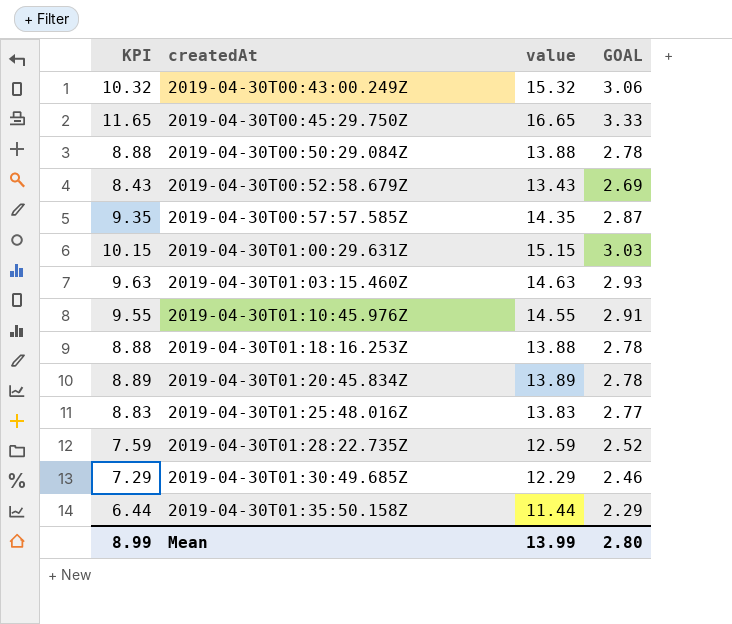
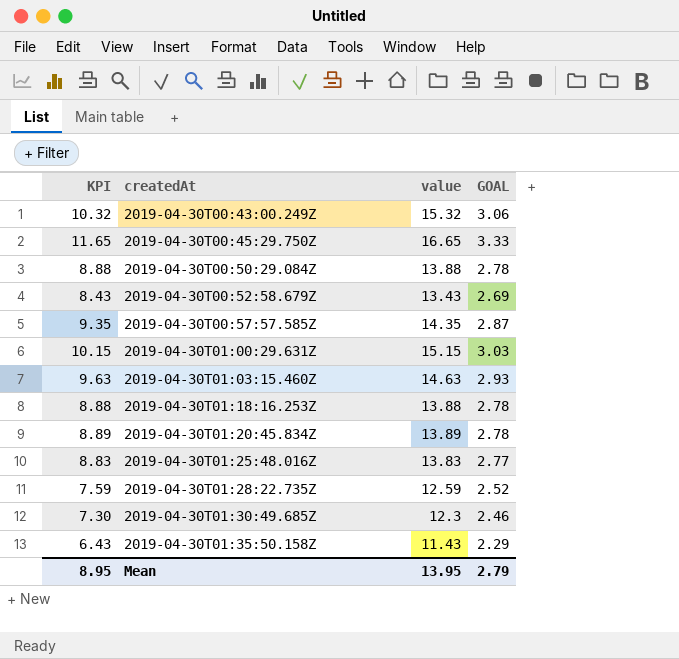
row 2019-04-30T01:10:45.976Z: 9.55 | 14.55 | 2.91 -> none
2019-04-30T01:30:49.685Z | KPI: 7.29 -> 7.30
2019-04-30T01:30:49.685Z | value: 12.29 -> 12.3
2019-04-30T01:35:50.158Z | KPI: 6.44 -> 6.43
2019-04-30T01:35:50.158Z | value: 11.44 -> 11.43
Mean | KPI: 8.99 -> 8.95
Mean | value: 13.99 -> 13.95
Mean | GOAL: 2.80 -> 2.79

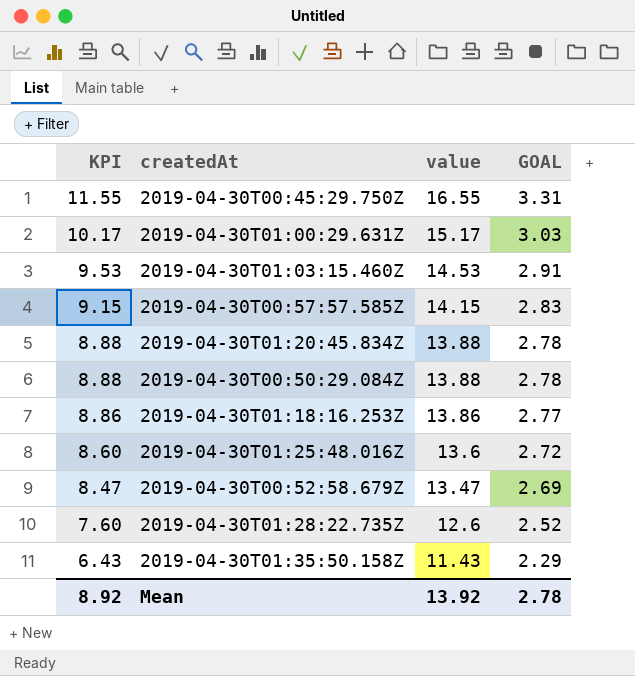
row order: createdAt ascending -> KPI descending
row 2019-04-30T00:43:00.249Z: 10.32 | 15.32 | 3.06 -> none
row 2019-04-30T01:30:49.685Z: 7.30 | 12.3 | 2.46 -> none
2019-04-30T00:45:29.750Z | KPI: 11.65 -> 11.55
2019-04-30T00:45:29.750Z | value: 16.65 -> 16.55
2019-04-30T00:45:29.750Z | GOAL: 3.33 -> 3.31
2019-04-30T01:00:29.631Z | KPI: 10.15 -> 10.17
2019-04-30T01:00:29.631Z | value: 15.15 -> 15.17
2019-04-30T01:03:15.460Z | KPI: 9.63 -> 9.53
2019-04-30T01:03:15.460Z | value: 14.63 -> 14.53
2019-04-30T01:03:15.460Z | GOAL: 2.93 -> 2.91
2019-04-30T00:57:57.585Z | KPI: 9.35 -> 9.15
2019-04-30T00:57:57.585Z | value: 14.35 -> 14.15
2019-04-30T00:57:57.585Z | GOAL: 2.87 -> 2.83
2019-04-30T01:20:45.834Z | KPI: 8.89 -> 8.88
2019-04-30T01:20:45.834Z | value: 13.89 -> 13.88
2019-04-30T01:18:16.253Z | KPI: 8.88 -> 8.86
2019-04-30T01:18:16.253Z | value: 13.88 -> 13.86
2019-04-30T01:18:16.253Z | GOAL: 2.78 -> 2.77
2019-04-30T01:25:48.016Z | KPI: 8.83 -> 8.60
2019-04-30T01:25:48.016Z | value: 13.83 -> 13.6
2019-04-30T01:25:48.016Z | GOAL: 2.77 -> 2.72
2019-04-30T00:52:58.679Z | KPI: 8.43 -> 8.47
2019-04-30T00:52:58.679Z | value: 13.43 -> 13.47
2019-04-30T01:28:22.735Z | KPI: 7.59 -> 7.60
2019-04-30T01:28:22.735Z | value: 12.59 -> 12.6
Mean | KPI: 8.95 -> 8.92
Mean | value: 13.95 -> 13.92
Mean | GOAL: 2.79 -> 2.78

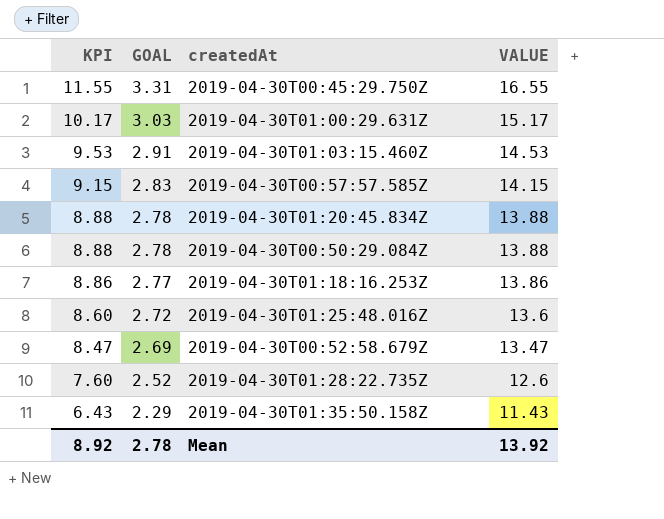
column GOAL | position: 4 -> 2
column name: value -> VALUE

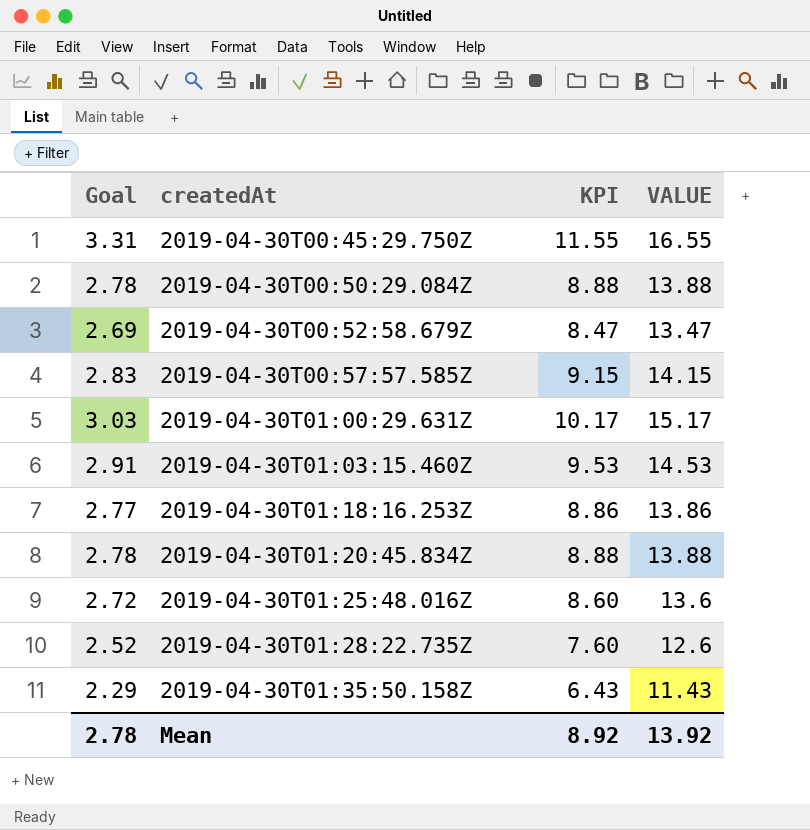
row order: KPI descending -> createdAt ascending
column name: GOAL -> Goal
column KPI | position: 1 -> 3

